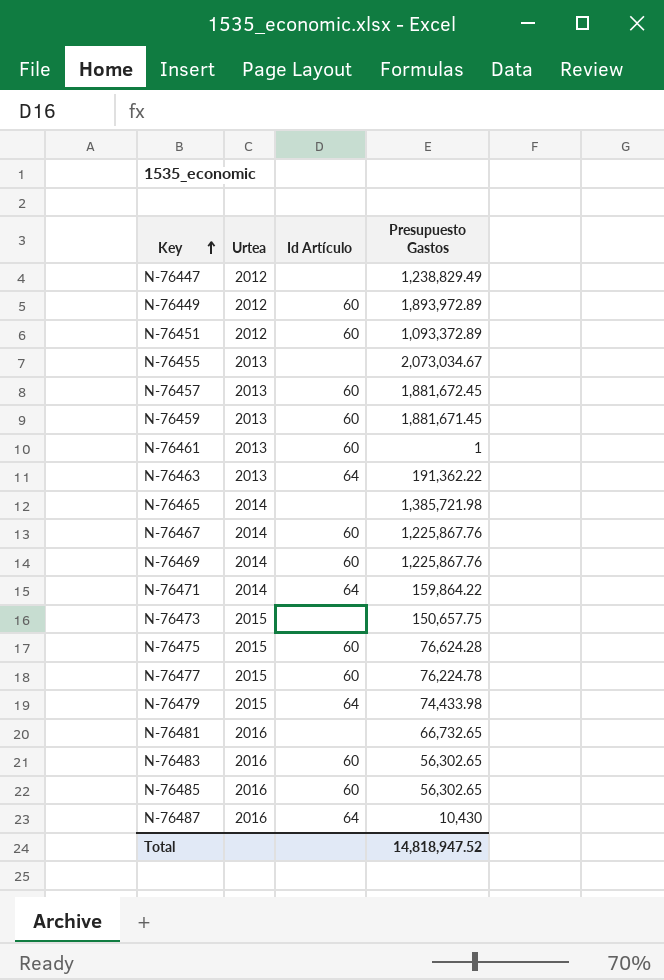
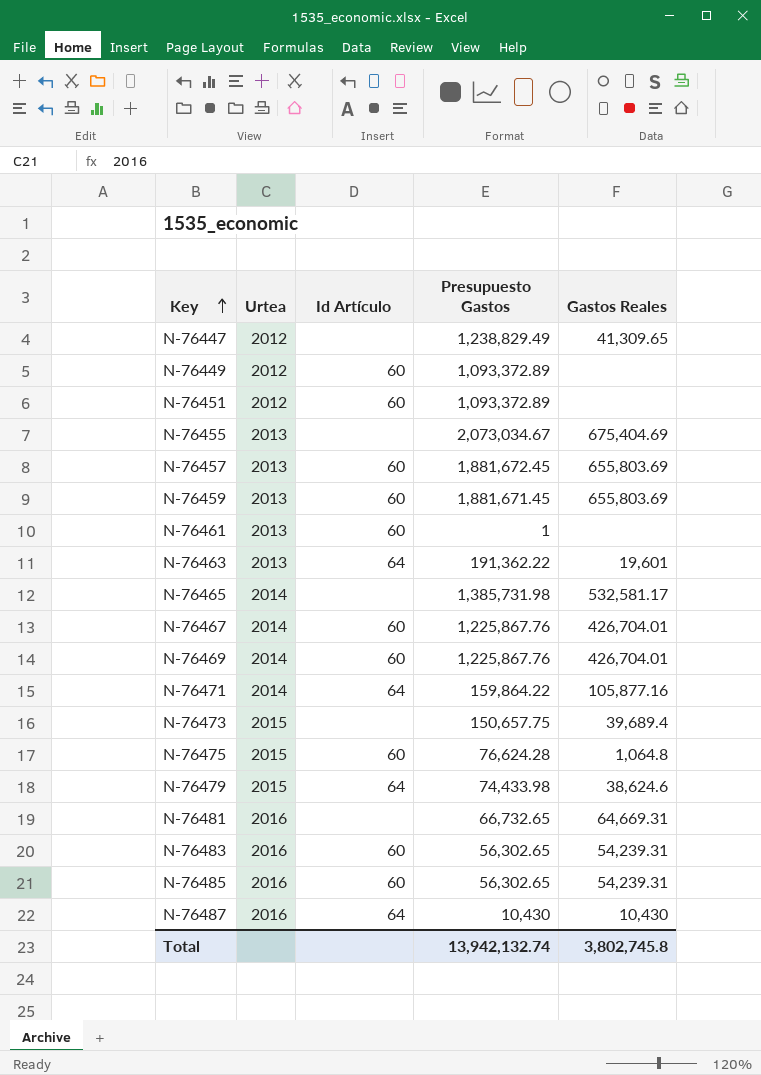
column Gastos Reales | position: none -> 5
row N-76477: 2015 | 60 | 76,224.78 -> none
N-76449 | Presupuesto Gastos: 1,893,972.89 -> 1,093,372.89
N-76465 | Presupuesto Gastos: 1,385,721.98 -> 1,385,731.98
Total | Presupuesto Gastos: 14,818,947.52 -> 13,942,132.74

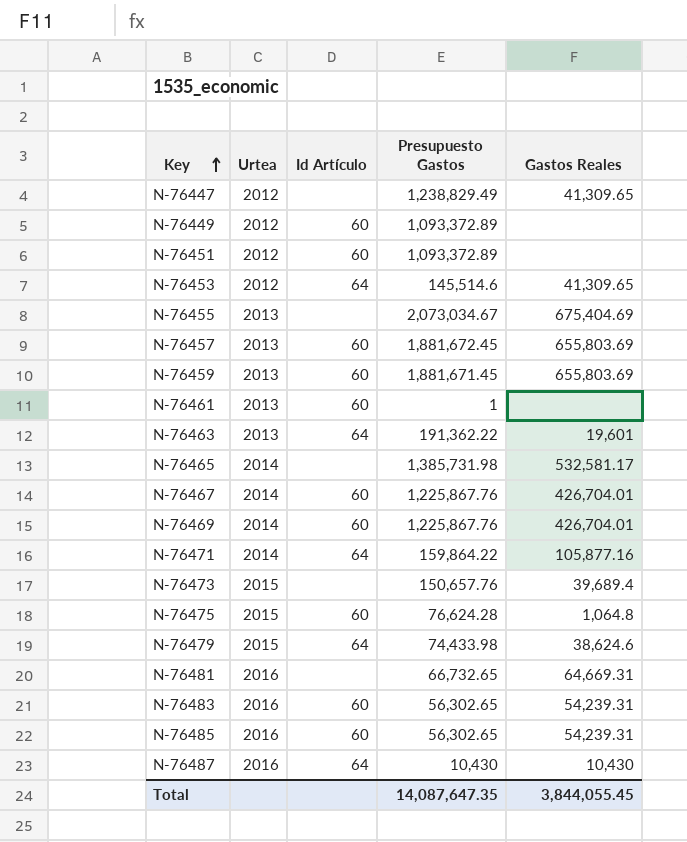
row N-76453: none -> 2012 | 64 | 145,514.6 | 41,309.65
N-76473 | Presupuesto Gastos: 150,657.75 -> 150,657.76
Total | Presupuesto Gastos: 13,942,132.74 -> 14,087,647.35
Total | Gastos Reales: 3,802,745.8 -> 3,844,055.45

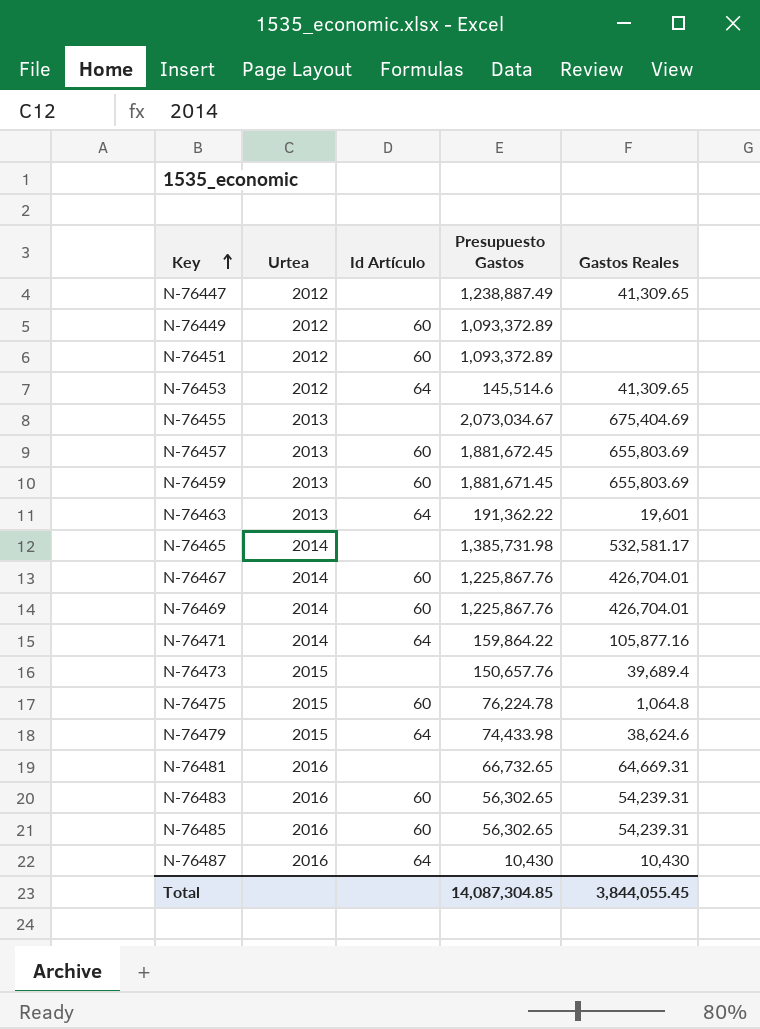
row N-76461: 2013 | 60 | 1 | none -> none
N-76447 | Presupuesto Gastos: 1,238,829.49 -> 1,238,887.49
N-76475 | Presupuesto Gastos: 76,624.28 -> 76,224.78
Total | Presupuesto Gastos: 14,087,647.35 -> 14,087,304.85

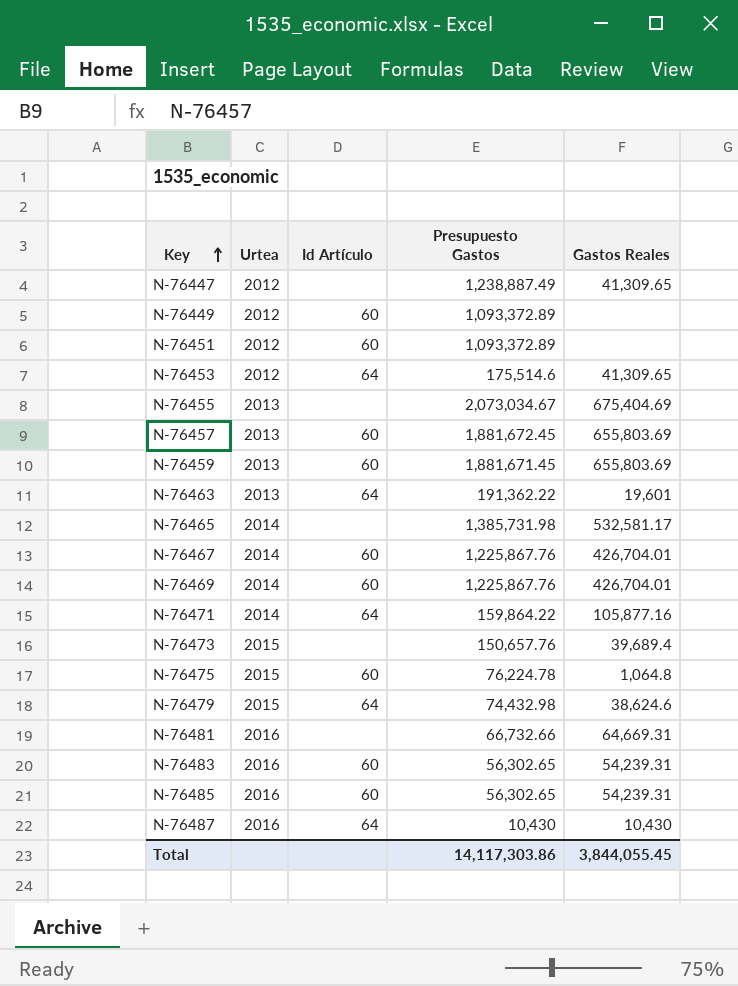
N-76453 | Presupuesto Gastos: 145,514.6 -> 175,514.6
N-76479 | Presupuesto Gastos: 74,433.98 -> 74,432.98
N-76481 | Presupuesto Gastos: 66,732.65 -> 66,732.66
Total | Presupuesto Gastos: 14,087,304.85 -> 14,117,303.86

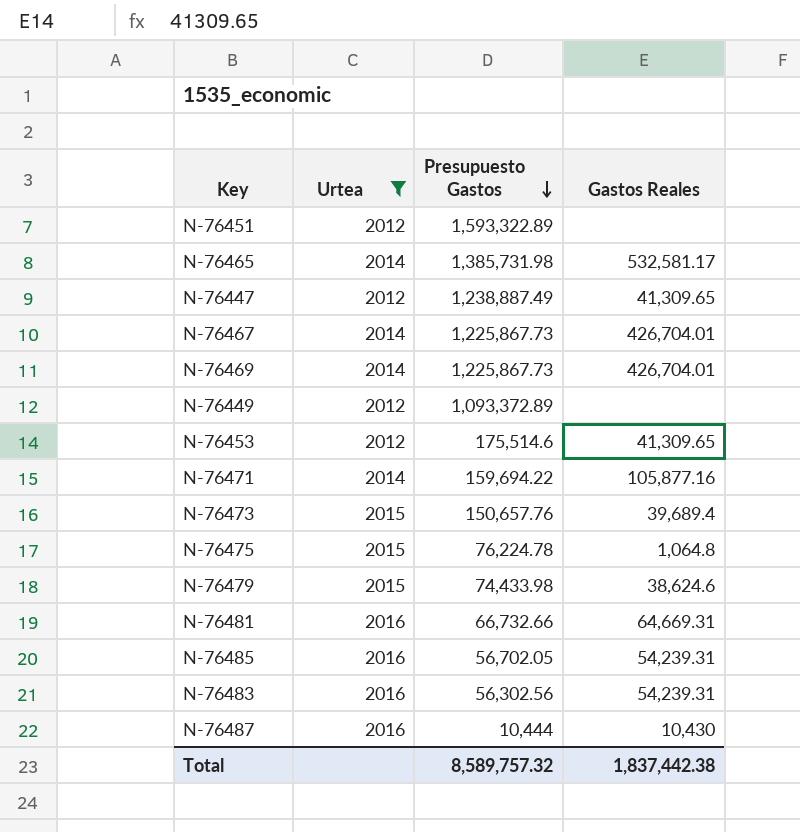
filter: none -> Urtea != 2013
row order: Key ascending -> Presupuesto Gastos descending
column Id Artículo | position: 3 -> none
N-76451 | Presupuesto Gastos: 1,093,372.89 -> 1,593,322.89
N-76467 | Presupuesto Gastos: 1,225,867.76 -> 1,225,867.73
N-76469 | Presupuesto Gastos: 1,225,867.76 -> 1,225,867.73
N-76471 | Presupuesto Gastos: 159,864.22 -> 159,694.22
N-76479 | Presupuesto Gastos: 74,432.98 -> 74,433.98
N-76485 | Presupuesto Gastos: 56,302.65 -> 56,702.05
N-76483 | Presupuesto Gastos: 56,302.65 -> 56,302.56
N-76487 | Presupuesto Gastos: 10,430 -> 10,444
Total | Presupuesto Gastos: 14,117,303.86 -> 8,589,757.32
Total | Gastos Reales: 3,844,055.45 -> 1,837,442.38

